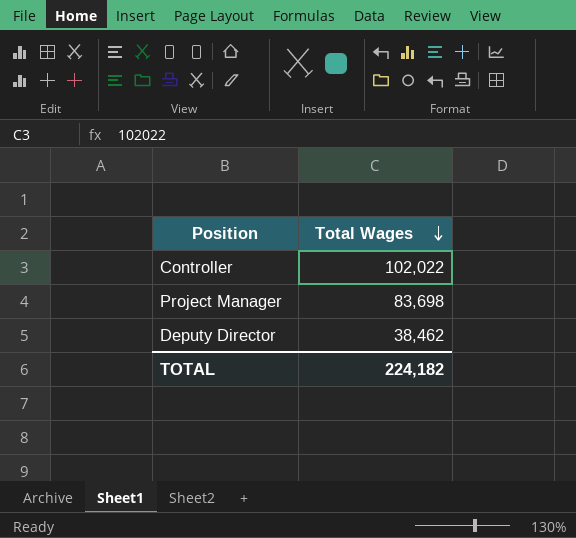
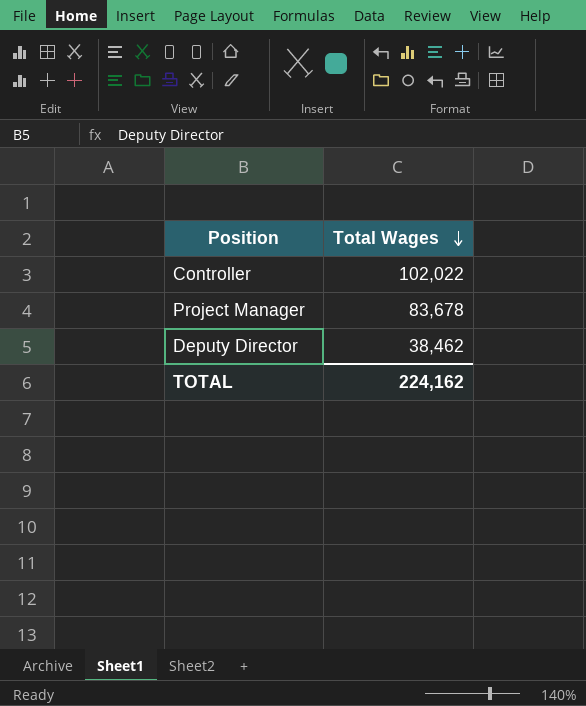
Project Manager | Total Wages: 83,698 -> 83,678
TOTAL | Total Wages: 224,182 -> 224,162

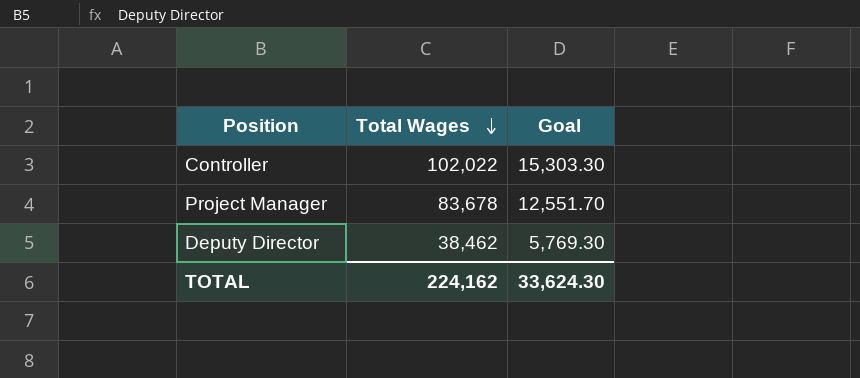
column Goal | formula: none -> [Total Wages] * 0.15

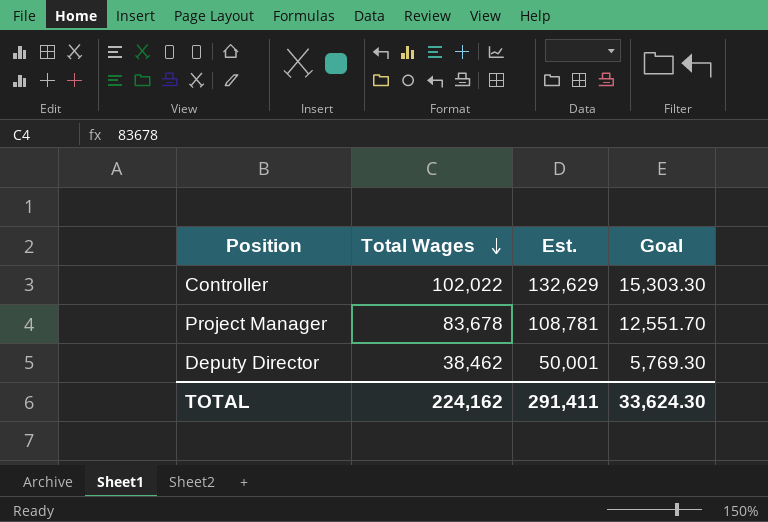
column Est. | formula: none -> [Total Wages] * 1.3

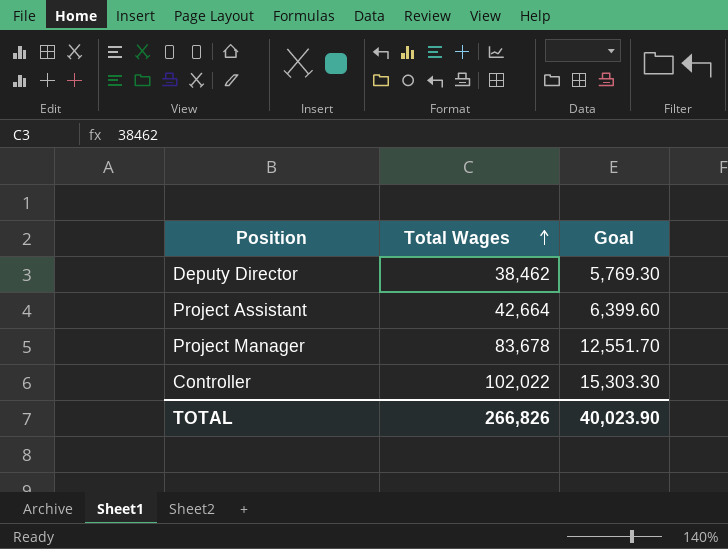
row order: Total Wages descending -> Total Wages ascending
column Est. | formula: [Total Wages] * 1.3 -> none
row Project Assistant: none -> 42,664 | 6,399.60
TOTAL | Total Wages: 224,162 -> 266,826
TOTAL | Goal: 33,624.30 -> 40,023.90

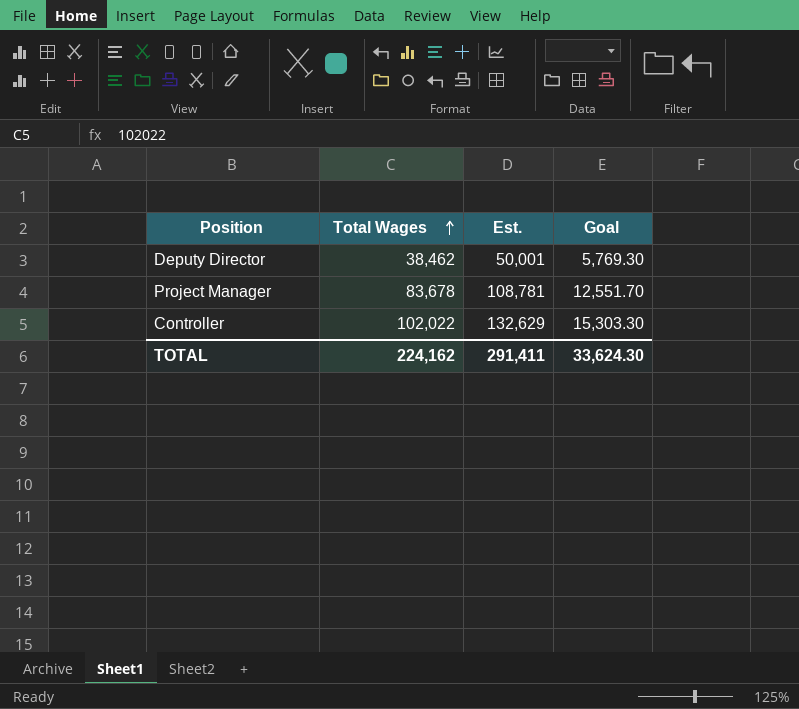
column Est. | formula: none -> [Total Wages] * 1.3
row Project Assistant: 42,664 | 6,399.60 -> none
TOTAL | Total Wages: 266,826 -> 224,162
TOTAL | Goal: 40,023.90 -> 33,624.30

